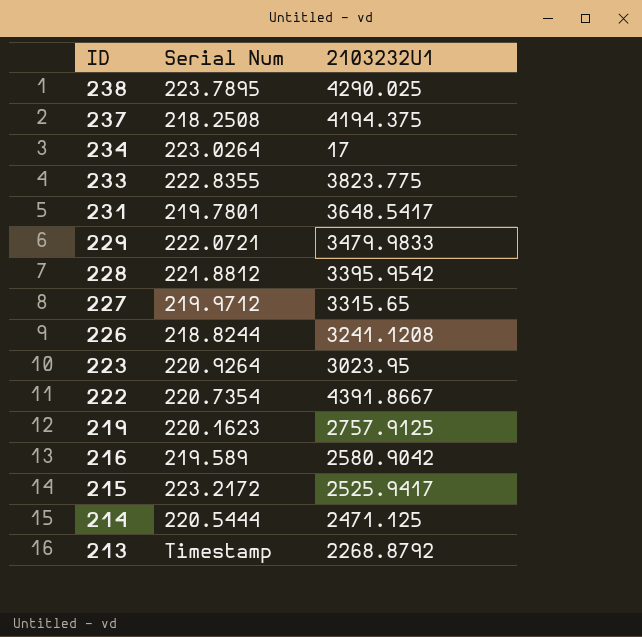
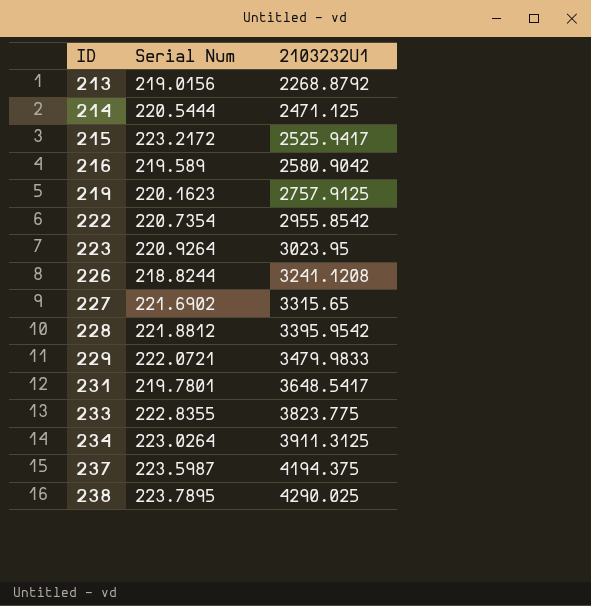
row order: ID descending -> ID ascending
213 | Serial Num: Timestamp -> 219.0156
222 | 2103232U1: 4391.8667 -> 2955.8542
227 | Serial Num: 219.9712 -> 221.6902
234 | 2103232U1: 17 -> 3911.3125
237 | Serial Num: 218.2508 -> 223.5987

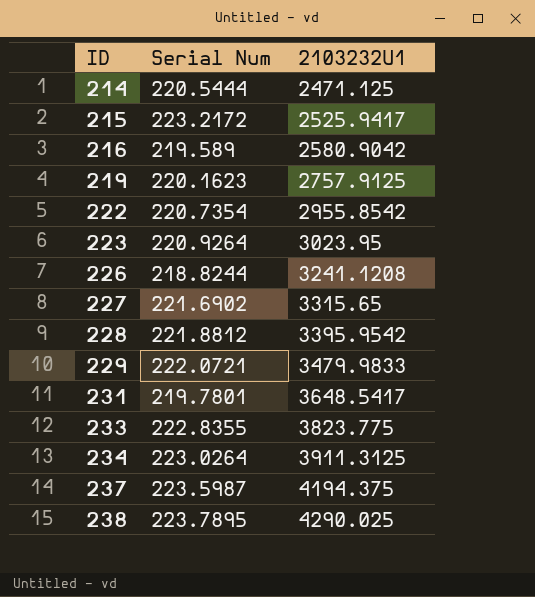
row 213: 219.0156 | 2268.8792 -> none

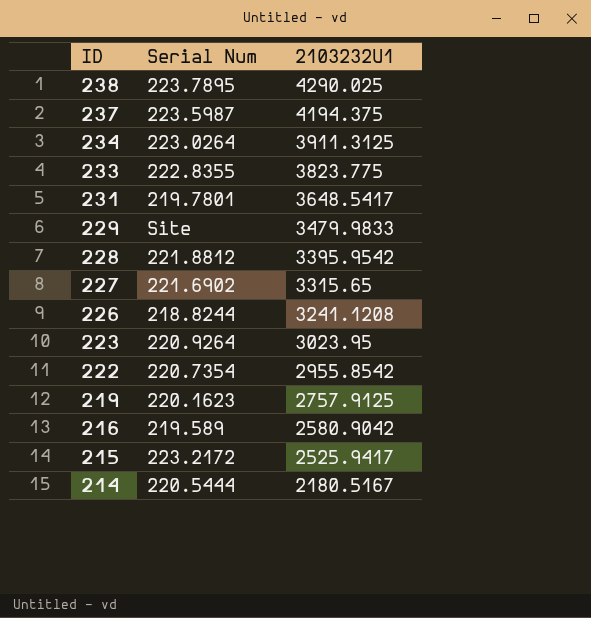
row order: ID ascending -> ID descending
229 | Serial Num: 222.0721 -> Site
214 | 2103232U1: 2471.125 -> 2180.5167

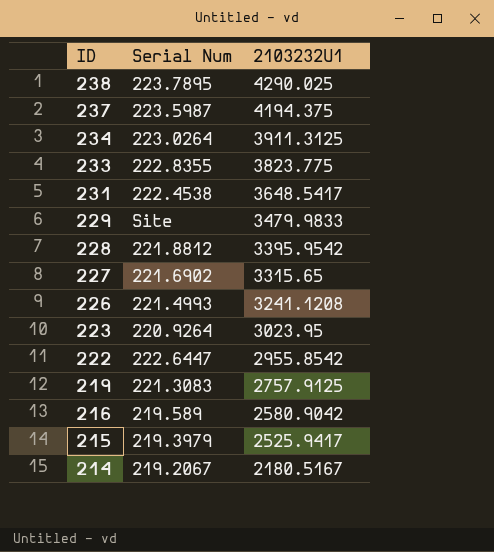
231 | Serial Num: 219.7801 -> 222.4538
226 | Serial Num: 218.8244 -> 221.4993
222 | Serial Num: 220.7354 -> 222.6447
219 | Serial Num: 220.1623 -> 221.3083
215 | Serial Num: 223.2172 -> 219.3979
214 | Serial Num: 220.5444 -> 219.2067

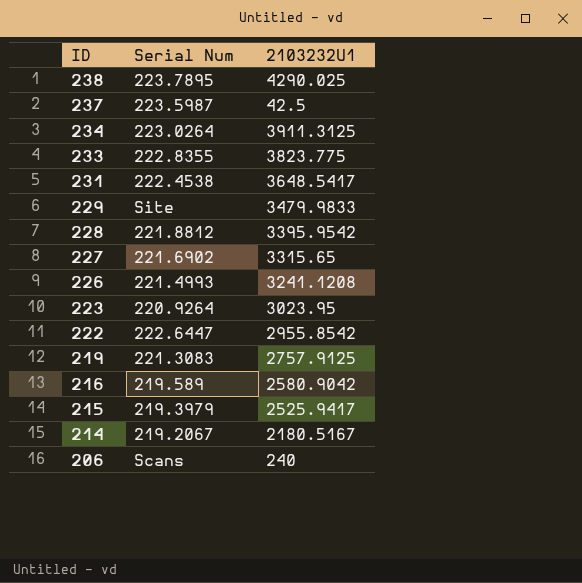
237 | 2103232U1: 4194.375 -> 42.5
row 206: none -> Scans | 240

